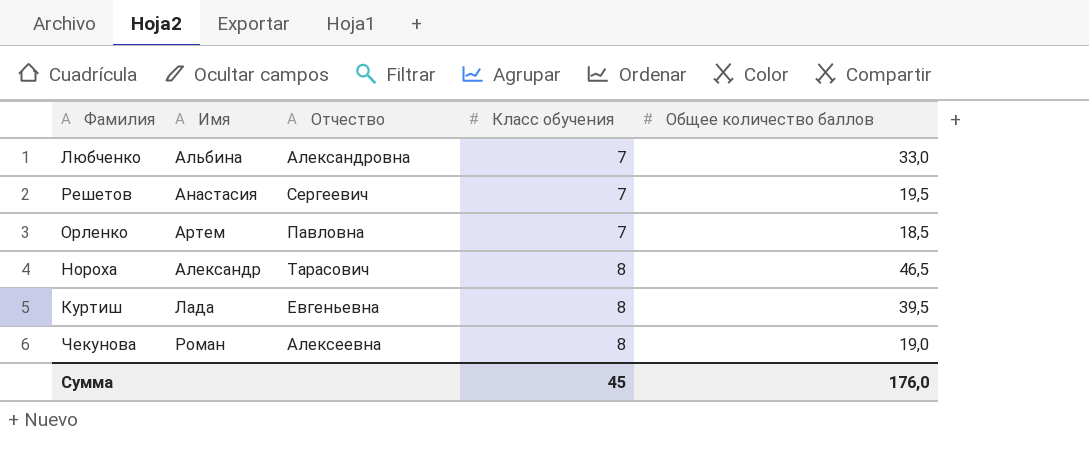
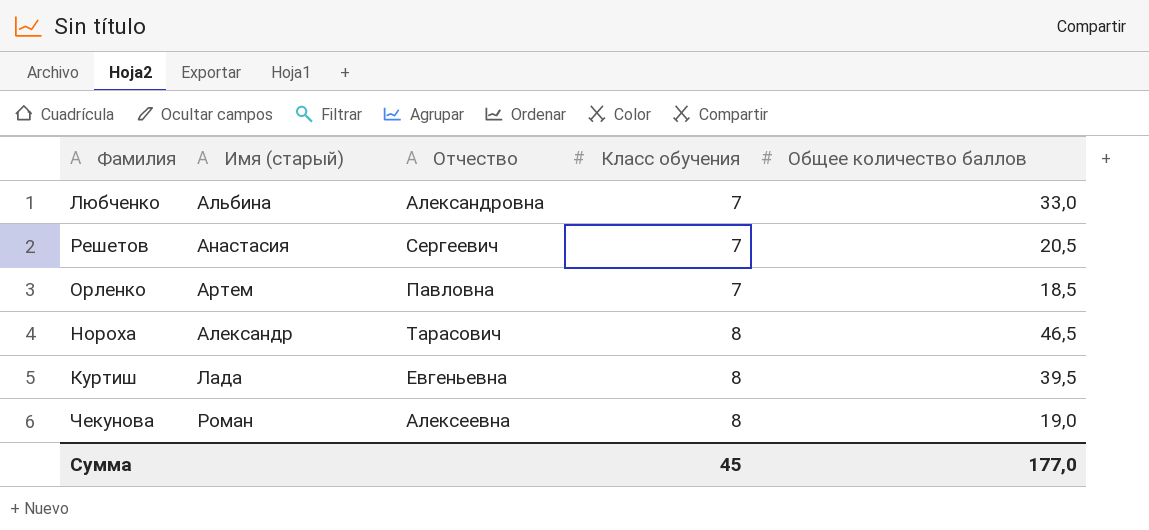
column name: Имя -> Имя (старый)
Решетов | Общее количество баллов: 19,5 -> 20,5
Сумма | Общее количество баллов: 176,0 -> 177,0

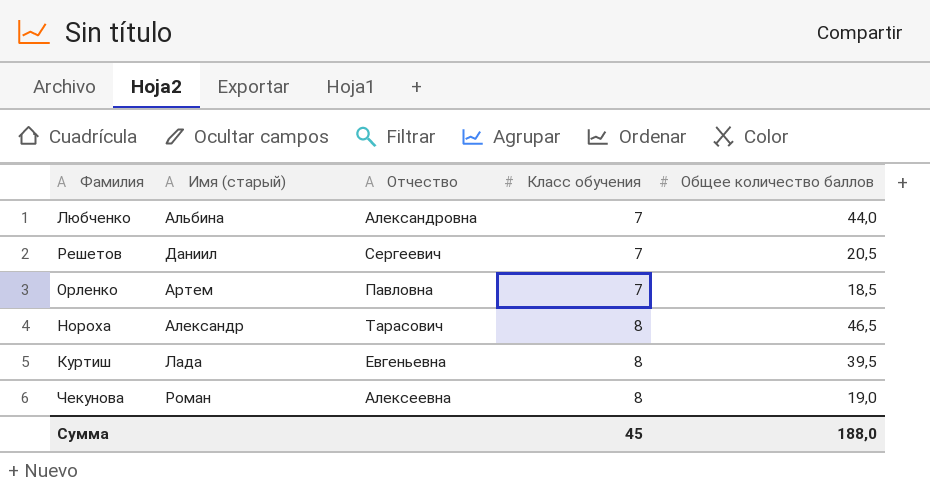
Любченко | Общее количество баллов: 33,0 -> 44,0
Решетов | Имя (старый): Анастасия -> Даниил
Сумма | Общее количество баллов: 177,0 -> 188,0

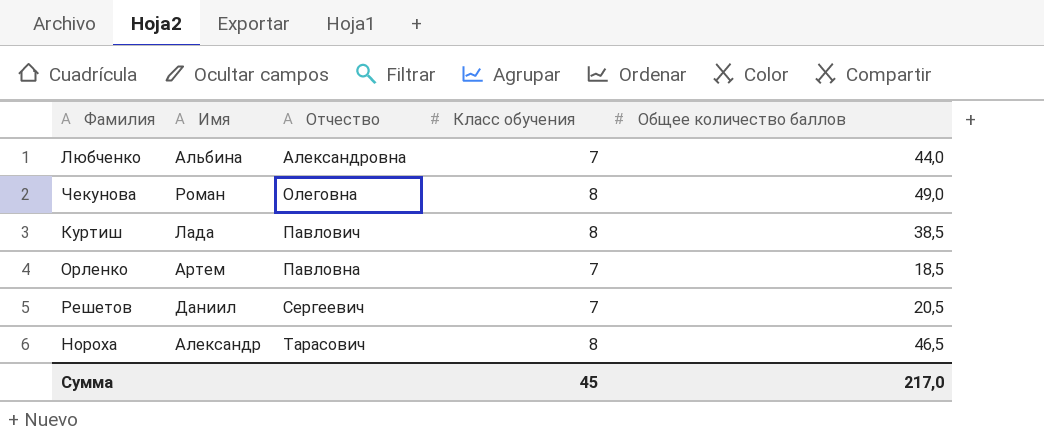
row order: Класс обучения ascending -> Отчество ascending
column name: Имя (старый) -> Имя
Чекунова | Отчество: Алексеевна -> Олеговна
Чекунова | Общее количество баллов: 19,0 -> 49,0
Куртиш | Отчество: Евгеньевна -> Павлович
Куртиш | Общее количество баллов: 39,5 -> 38,5
Сумма | Общее количество баллов: 188,0 -> 217,0

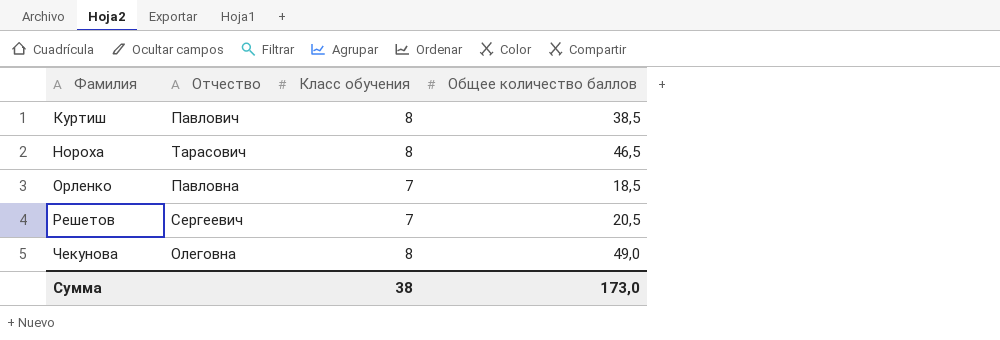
row order: Отчество ascending -> Фамилия ascending
column Имя | position: 2 -> none
row Любченко: Альбина | Александровна | 7 | 44,0 -> none
Сумма | Класс обучения: 45 -> 38
Сумма | Общее количество баллов: 217,0 -> 173,0

